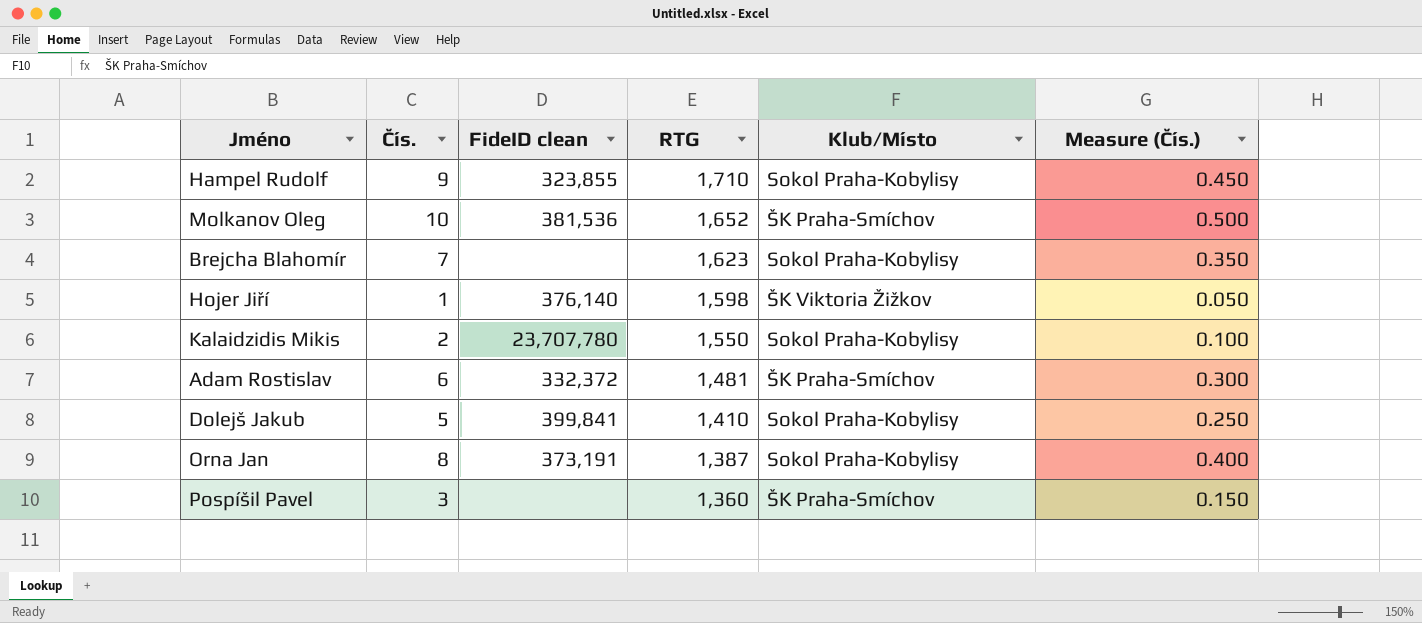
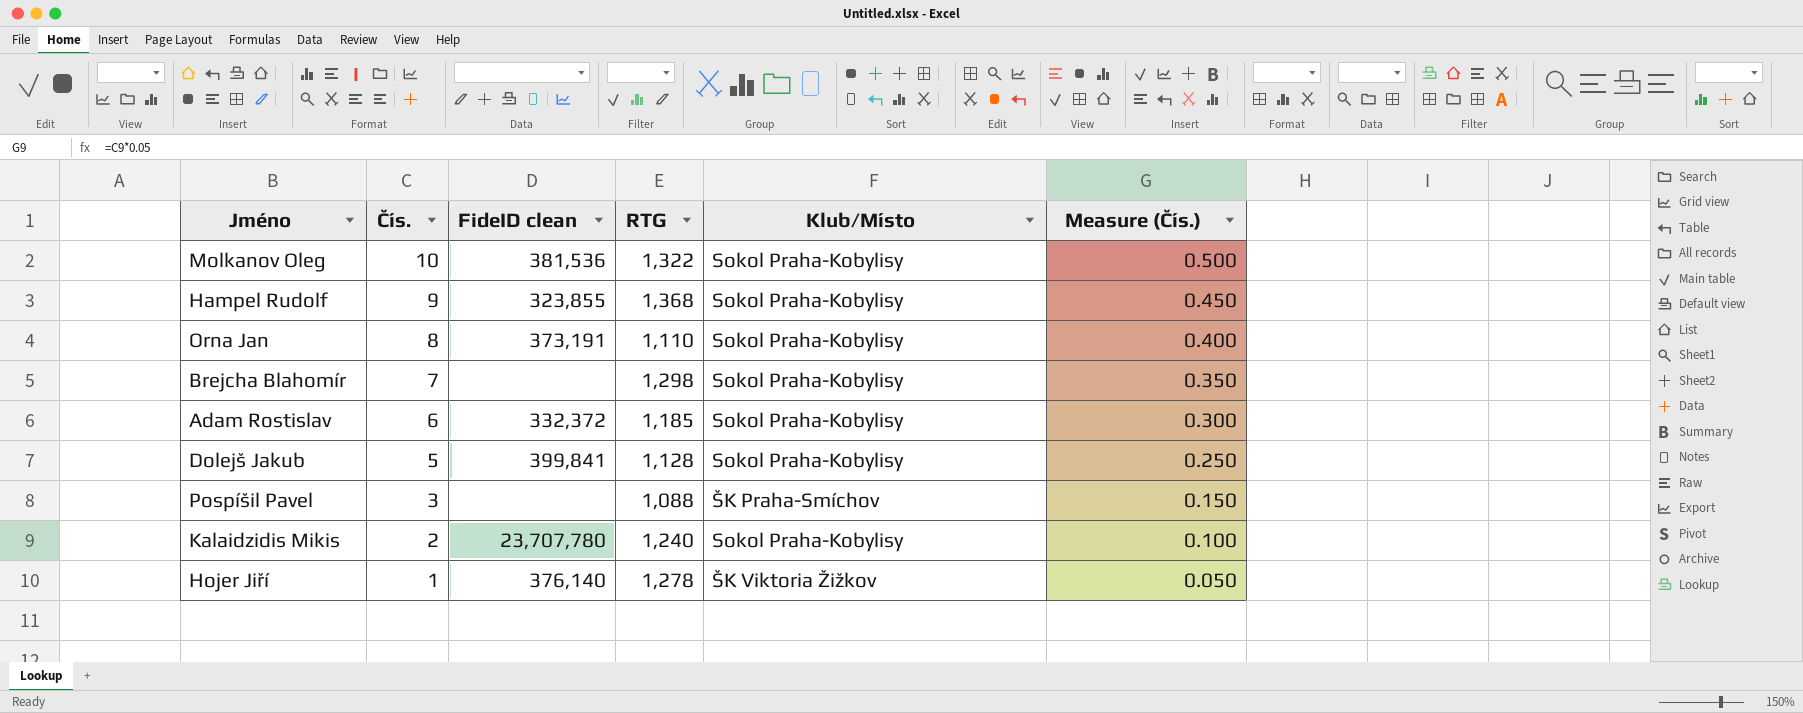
row order: RTG descending -> Čís. descending
Molkanov Oleg | RTG: 1,652 -> 1,322
Molkanov Oleg | Klub/Místo: ŠK Praha-Smíchov -> Sokol Praha-Kobylisy
Hampel Rudolf | RTG: 1,710 -> 1,368
Orna Jan | RTG: 1,387 -> 1,110
Brejcha Blahomír | RTG: 1,623 -> 1,298
Adam Rostislav | RTG: 1,481 -> 1,185
Adam Rostislav | Klub/Místo: ŠK Praha-Smíchov -> Sokol Praha-Kobylisy
Dolejš Jakub | RTG: 1,410 -> 1,128
Pospíšil Pavel | RTG: 1,360 -> 1,088
Kalaidzidis Mikis | RTG: 1,550 -> 1,240
Hojer Jiří | RTG: 1,598 -> 1,278

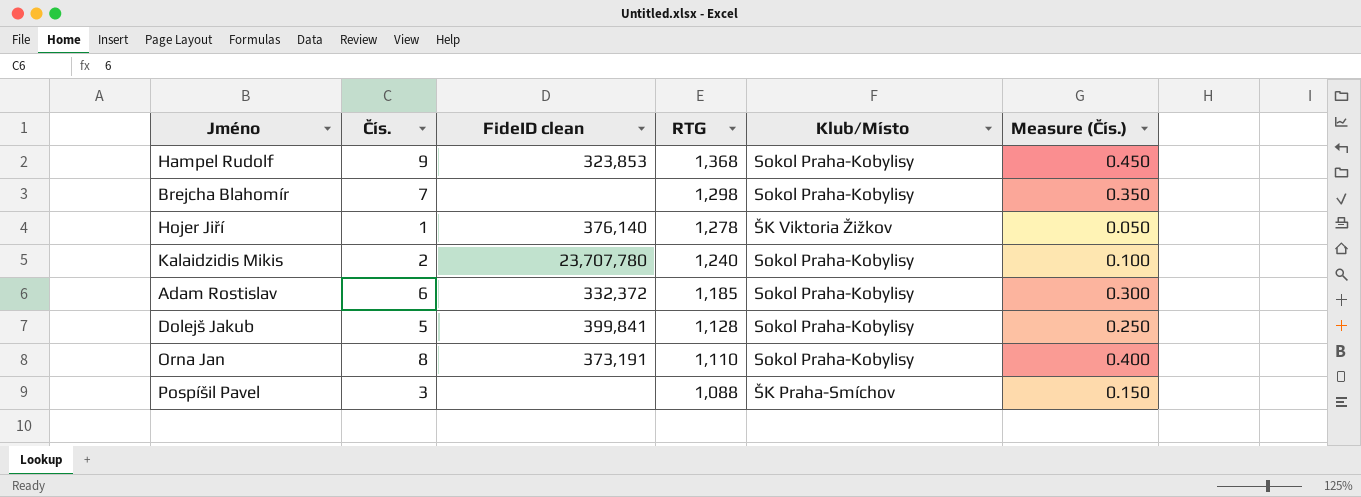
row order: Čís. descending -> RTG descending
row Molkanov Oleg: 10 | 381,536 | 1,322 | Sokol Praha-Kobylisy | 0.500 -> none
Hampel Rudolf | FideID clean: 323,855 -> 323,853

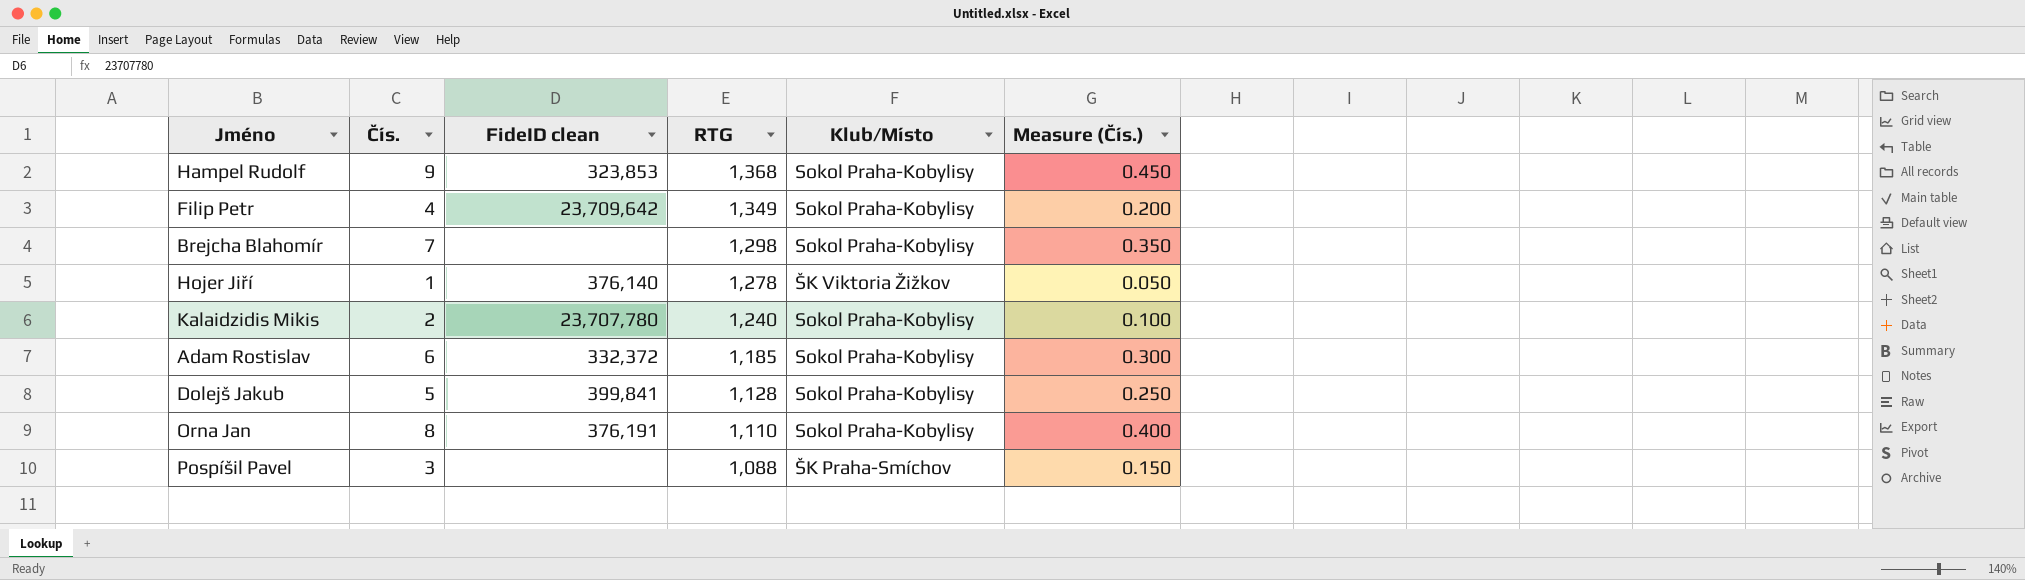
row Filip Petr: none -> 4 | 23,709,642 | 1,349 | Sokol Praha-Kobylisy | 0.200
Orna Jan | FideID clean: 373,191 -> 376,191

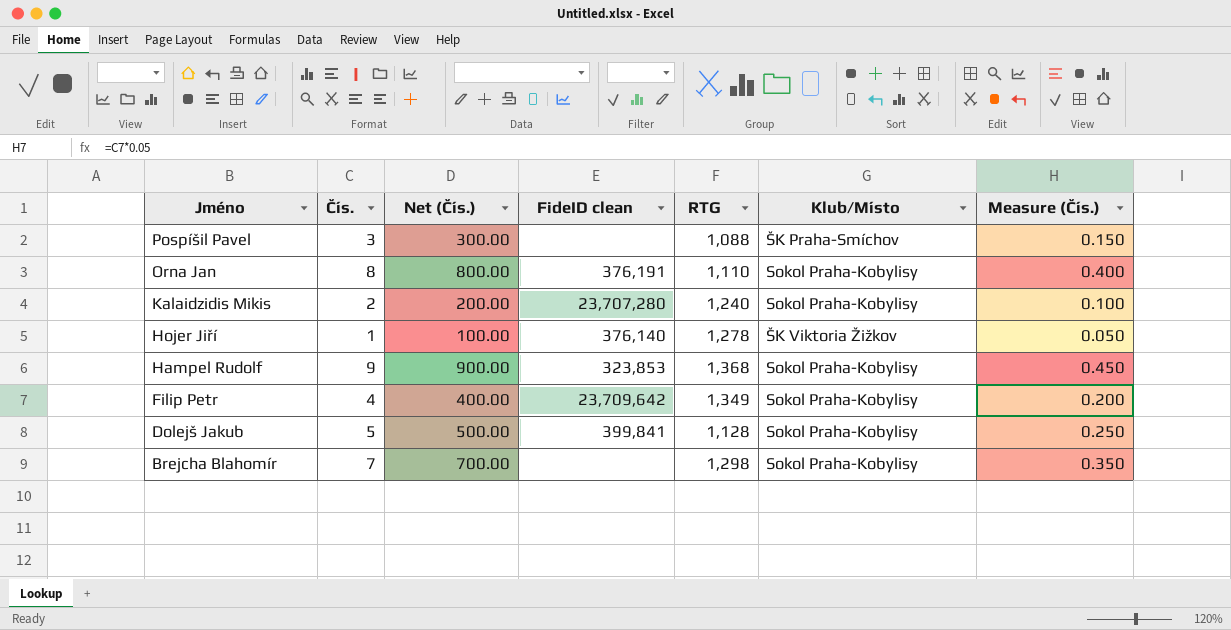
row order: RTG descending -> Jméno descending
column Net (Čís.) | formula: none -> [Čís.] * 100
row Adam Rostislav: 6 | 332,372 | 1,185 | Sokol Praha-Kobylisy | 0.300 -> none
Kalaidzidis Mikis | FideID clean: 23,707,780 -> 23,707,280

